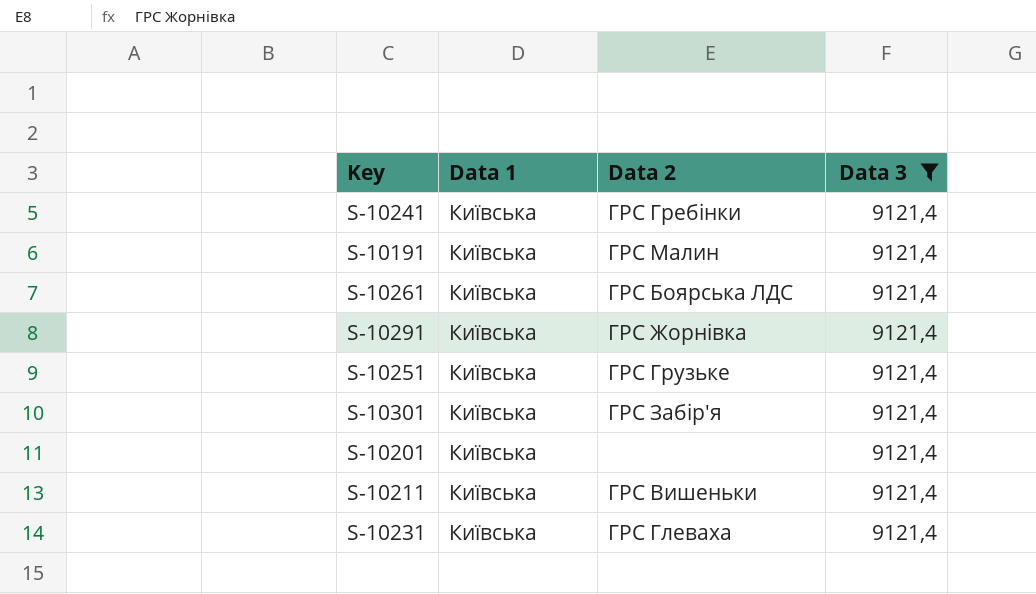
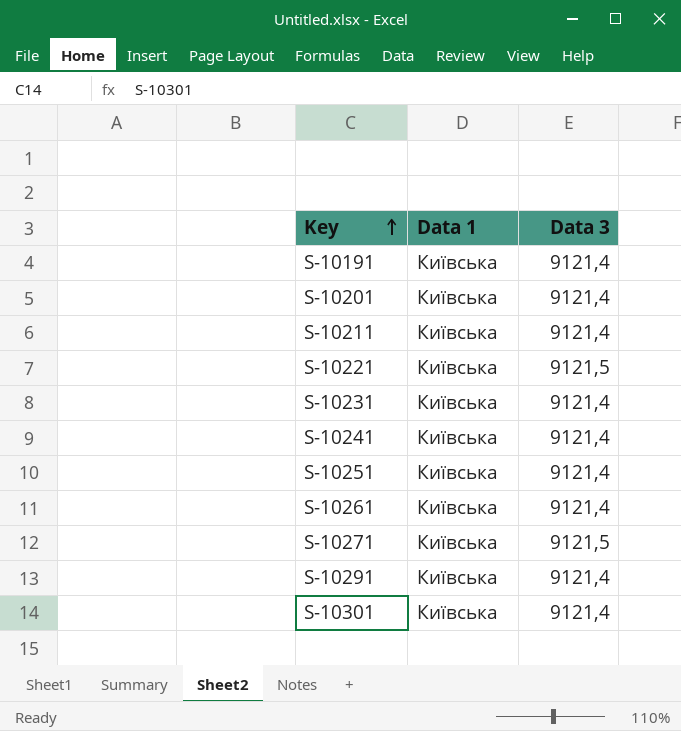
filter: Data 3 = 9121,4 -> none
row order: none -> Key ascending
column Data 2 | position: 3 -> none

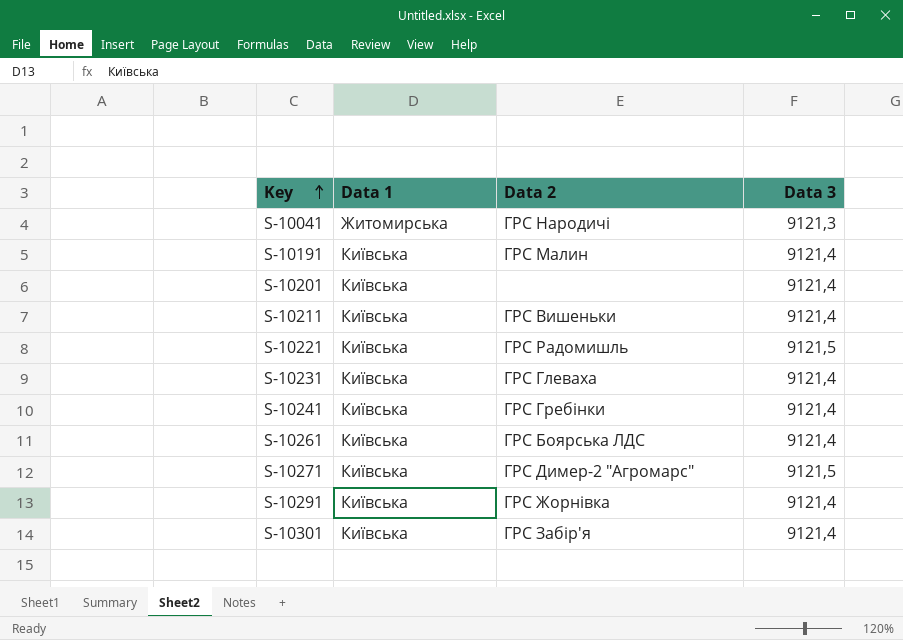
column Data 2 | position: none -> 3
row S-10251: Київська | 9121,4 -> none
row S-10041: none -> Житомирська | ГРС Народичі | 9121,3

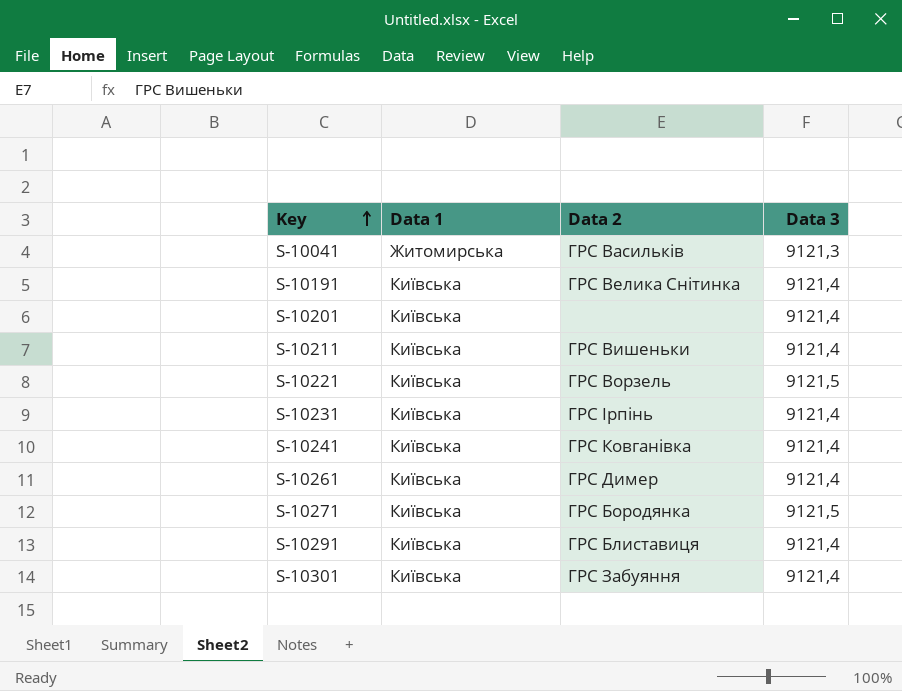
S-10041 | Data 2: ГРС Народичі -> ГРС Васильків
S-10191 | Data 2: ГРС Малин -> ГРС Велика Снітинка
S-10221 | Data 2: ГРС Радомишль -> ГРС Ворзель
S-10231 | Data 2: ГРС Глеваха -> ГРС Ірпінь
S-10241 | Data 2: ГРС Гребінки -> ГРС Ковганівка
S-10261 | Data 2: ГРС Боярська ЛДС -> ГРС Димер
S-10271 | Data 2: ГРС Димер-2 "Агромарс" -> ГРС Бородянка
S-10291 | Data 2: ГРС Жорнівка -> ГРС Блиставиця
S-10301 | Data 2: ГРС Забір'я -> ГРС Забуяння

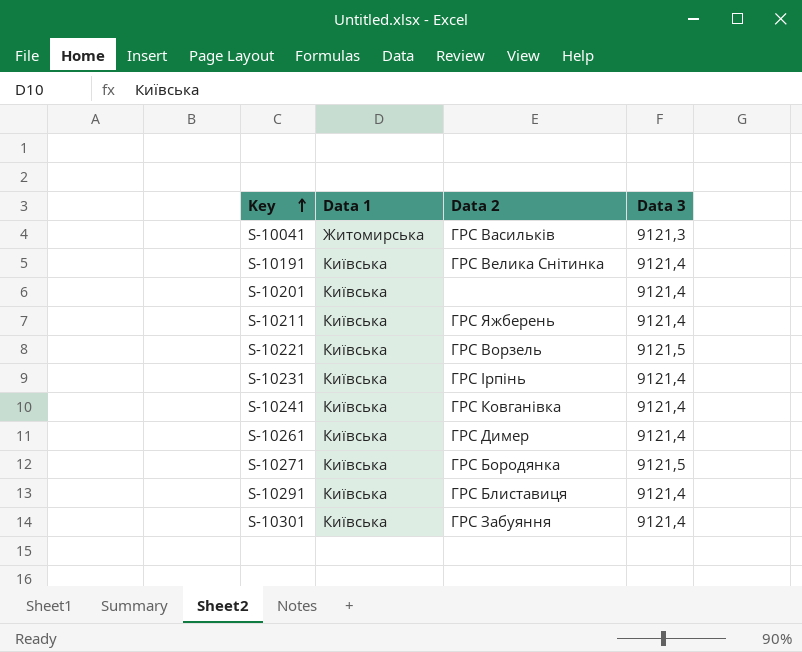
S-10211 | Data 2: ГРС Вишеньки -> ГРС Яжберень

